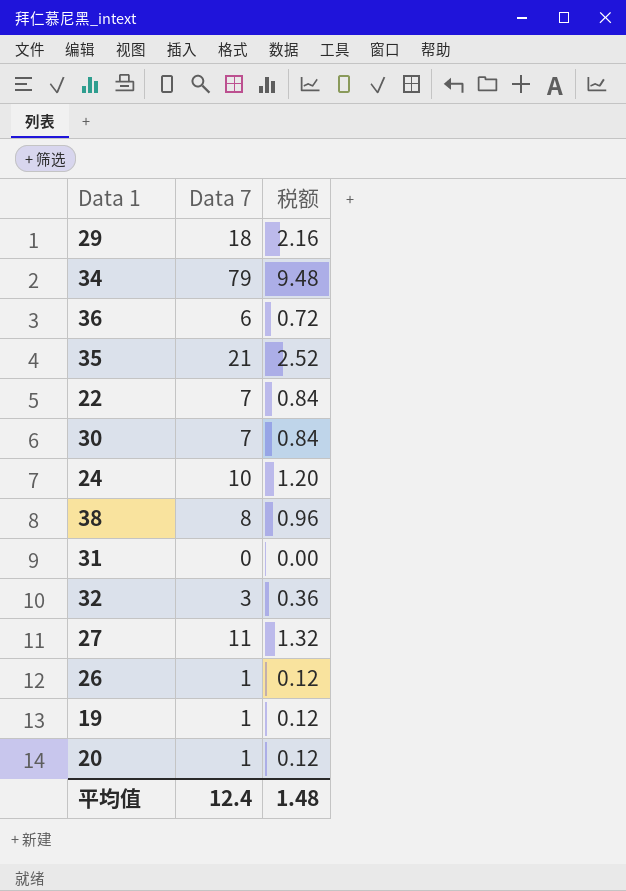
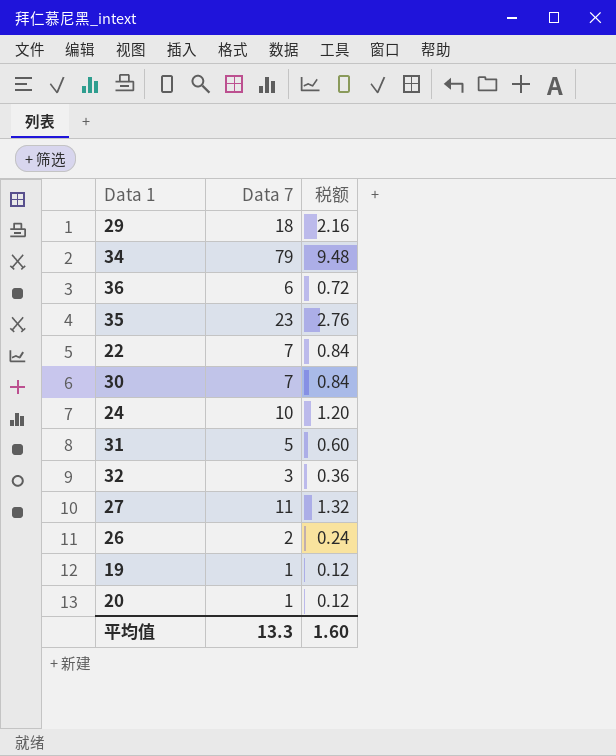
row 38: 8 | 0.96 -> none
35 | Data 7: 21 -> 23
35 | 税额: 2.52 -> 2.76
31 | Data 7: 0 -> 5
31 | 税额: 0.00 -> 0.60
26 | Data 7: 1 -> 2
26 | 税额: 0.12 -> 0.24
平均值 | Data 7: 12.4 -> 13.3
平均值 | 税额: 1.48 -> 1.60

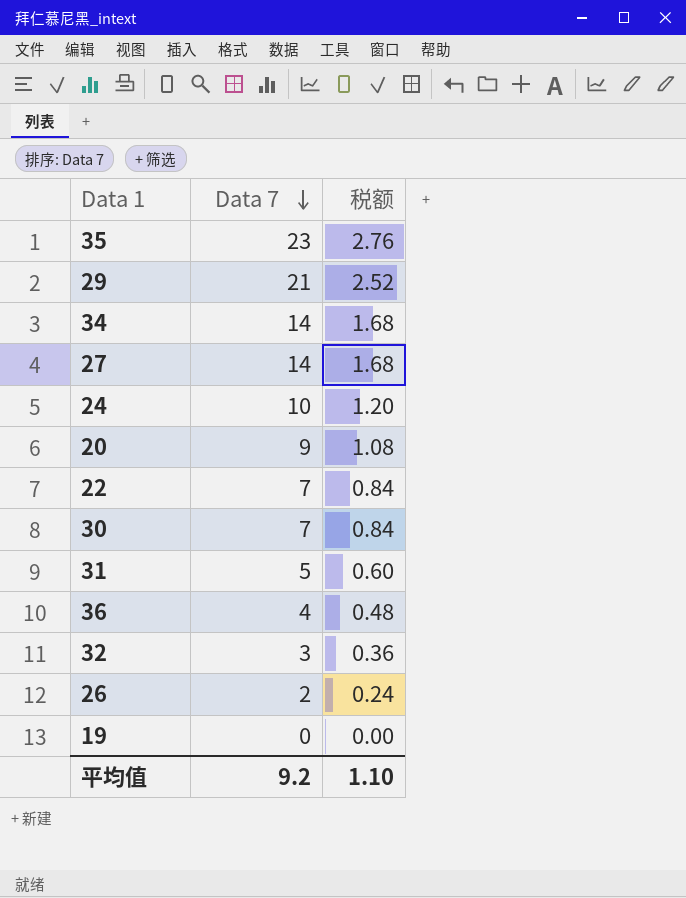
row order: none -> Data 7 descending
29 | Data 7: 18 -> 21
29 | 税额: 2.16 -> 2.52
34 | Data 7: 79 -> 14
34 | 税额: 9.48 -> 1.68
27 | Data 7: 11 -> 14
27 | 税额: 1.32 -> 1.68
20 | Data 7: 1 -> 9
20 | 税额: 0.12 -> 1.08
36 | Data 7: 6 -> 4
36 | 税额: 0.72 -> 0.48
19 | Data 7: 1 -> 0
19 | 税额: 0.12 -> 0.00
平均值 | Data 7: 13.3 -> 9.2
平均值 | 税额: 1.60 -> 1.10

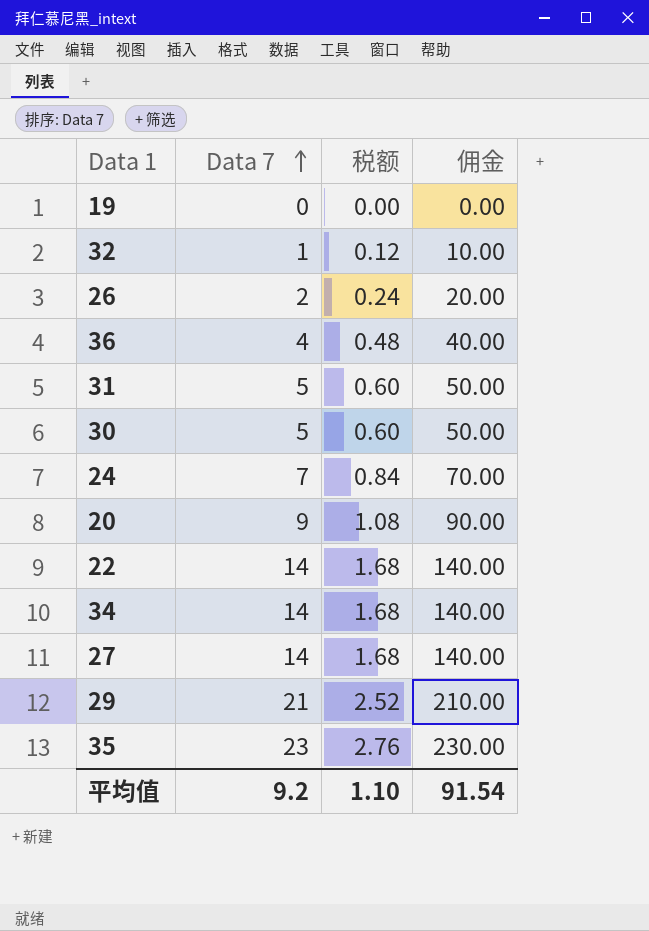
row order: Data 7 descending -> Data 7 ascending
column 佣金 | formula: none -> [Data 7] * 10
32 | Data 7: 3 -> 1
32 | 税额: 0.36 -> 0.12
30 | Data 7: 7 -> 5
30 | 税额: 0.84 -> 0.60
24 | Data 7: 10 -> 7
24 | 税额: 1.20 -> 0.84
22 | Data 7: 7 -> 14
22 | 税额: 0.84 -> 1.68

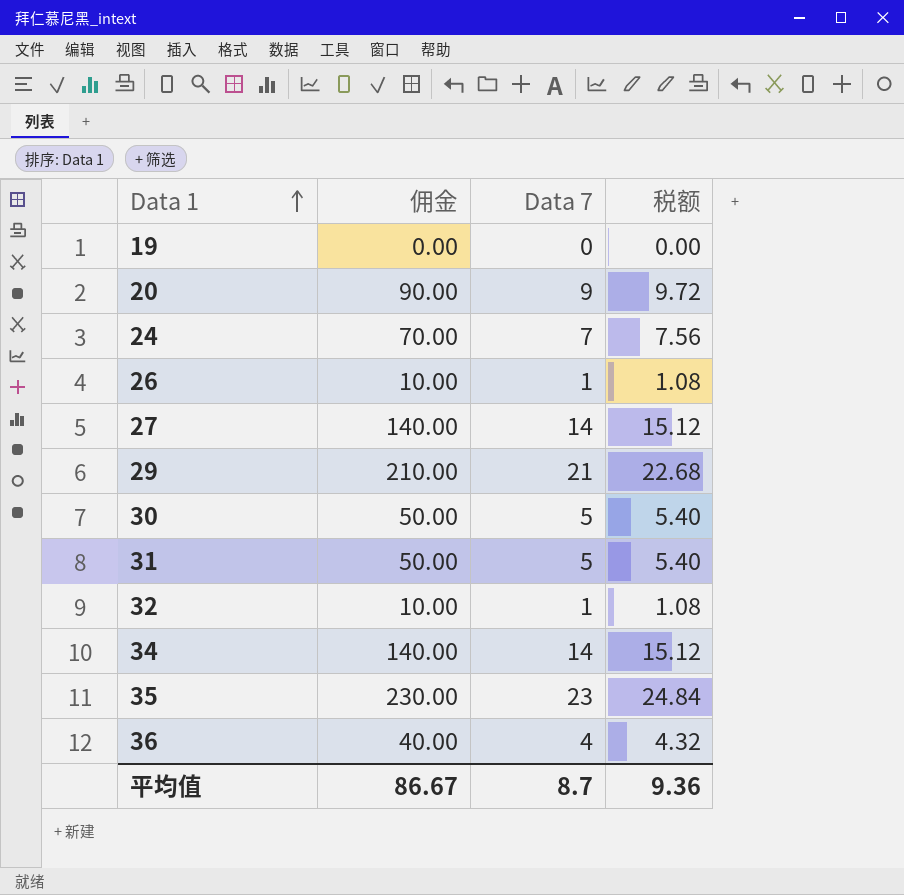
row order: Data 7 ascending -> Data 1 ascending
column 佣金 | position: 4 -> 2
column 税额 | formula: [Data 7] * 0.12 -> [Data 7] * 1.08
row 22: 14 | 1.68 | 140.00 -> none
26 | 佣金: 20.00 -> 10.00
26 | Data 7: 2 -> 1
平均值 | 佣金: 91.54 -> 86.67
平均值 | Data 7: 9.2 -> 8.7
平均值 | 税额: 1.10 -> 9.36

